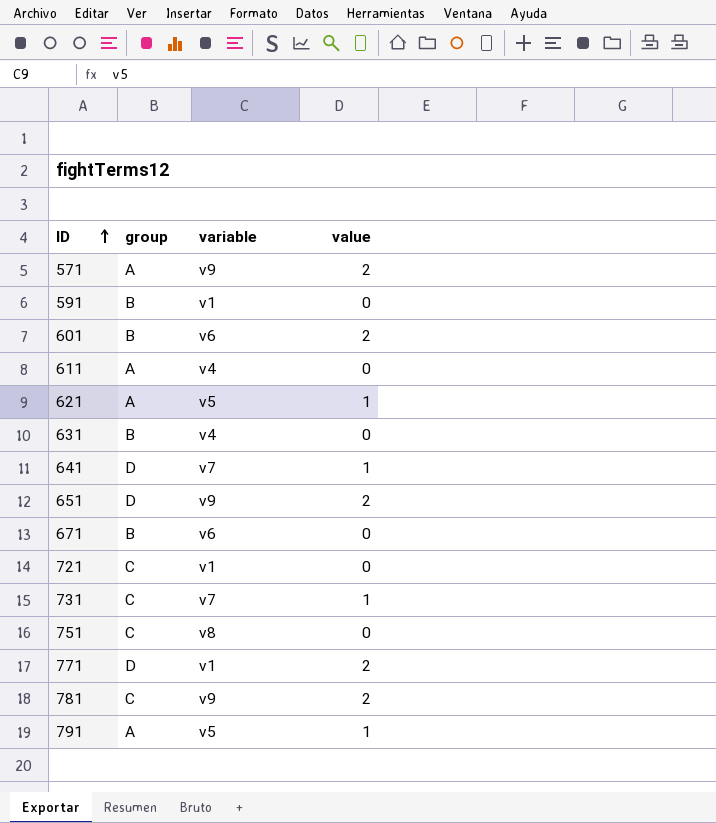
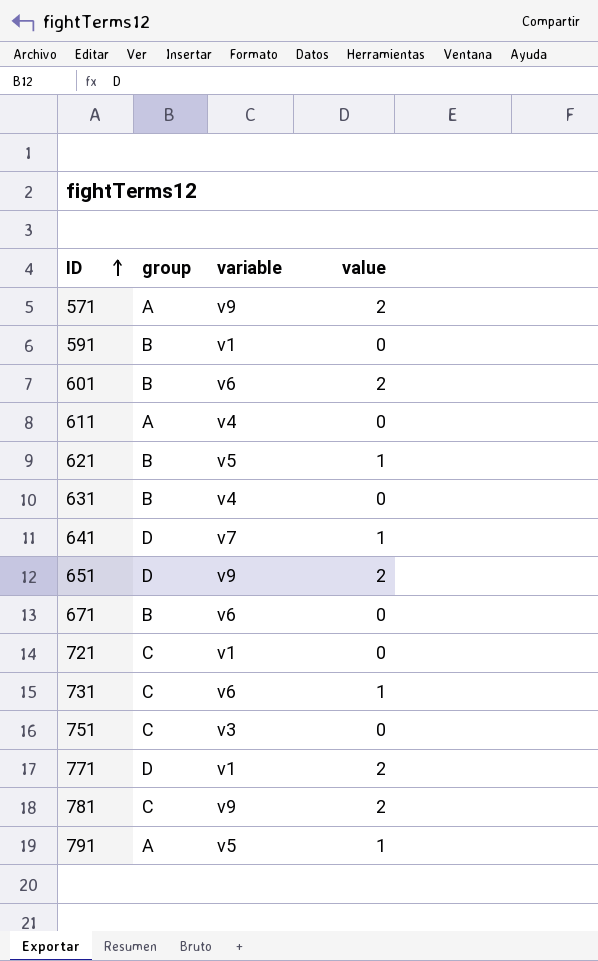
621 | group: A -> B
731 | variable: v7 -> v6
751 | variable: v8 -> v3

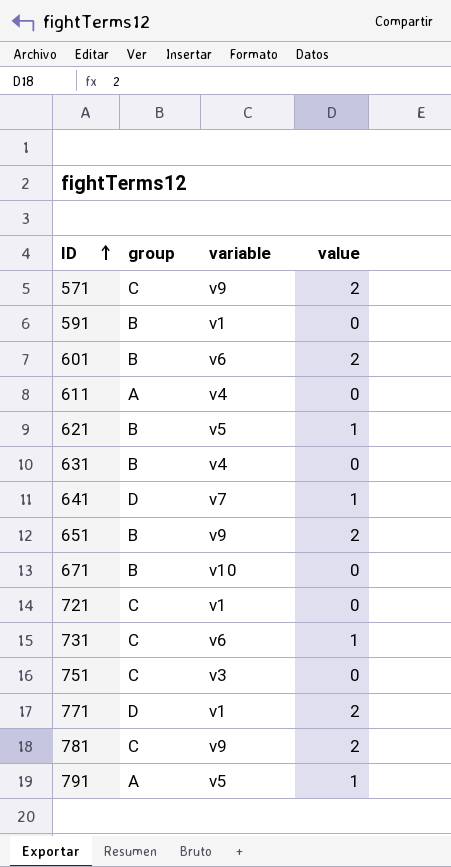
571 | group: A -> C
651 | group: D -> B
671 | variable: v6 -> v10

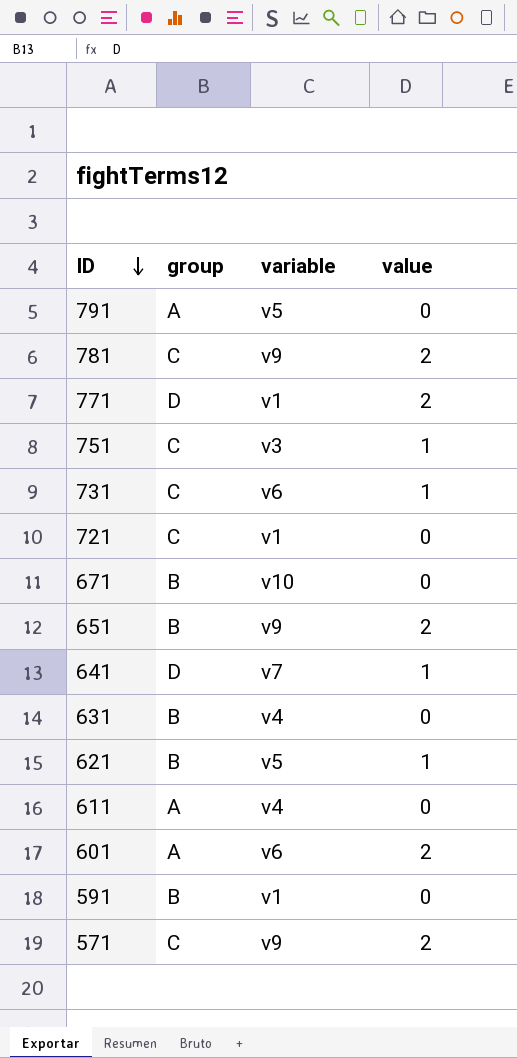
row order: ID ascending -> ID descending
791 | value: 1 -> 0
751 | value: 0 -> 1
601 | group: B -> A

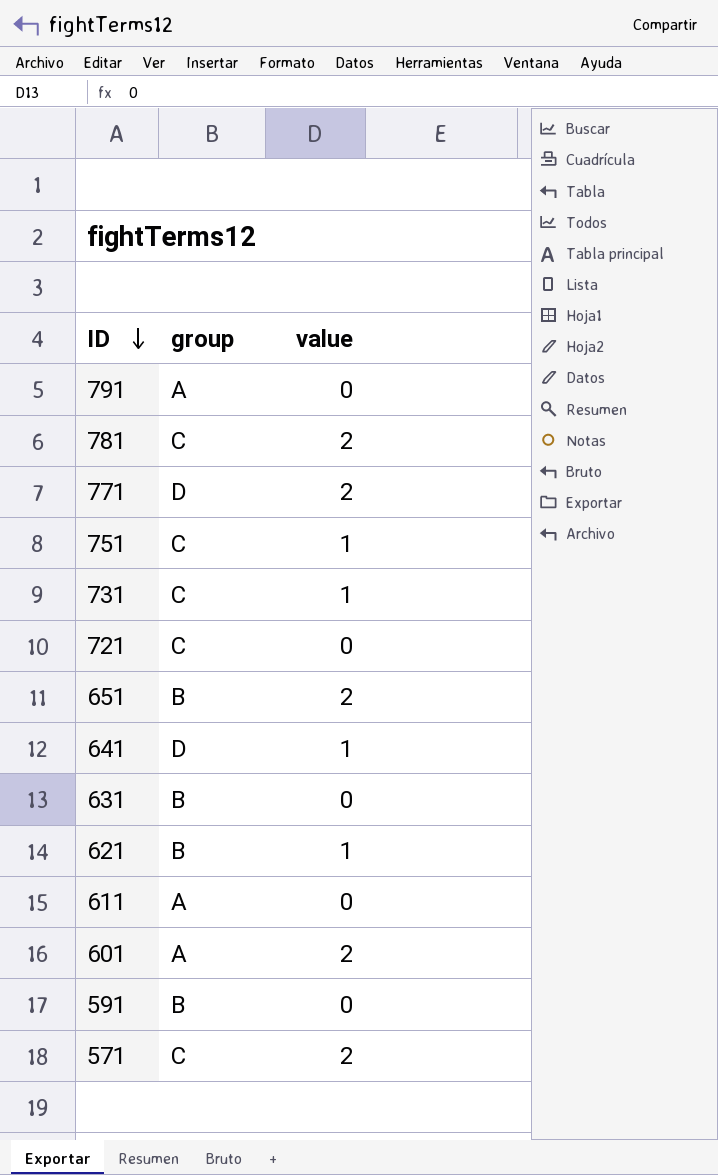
column variable | position: 3 -> none
row 671: B | v10 | 0 -> none

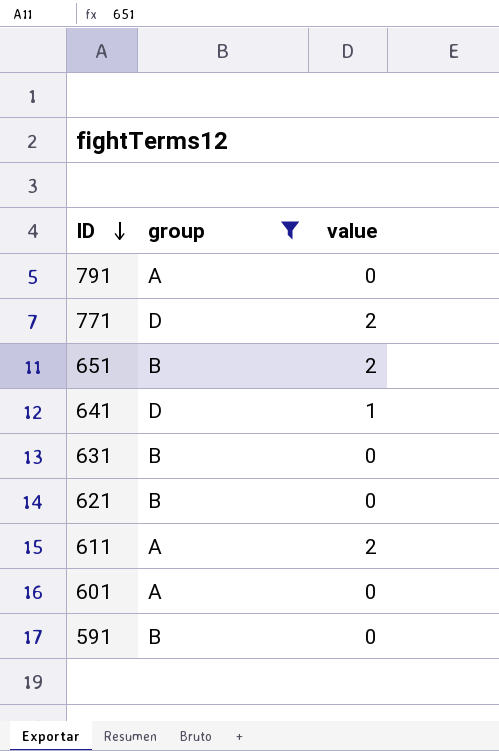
filter: none -> group != C
621 | value: 1 -> 0
611 | value: 0 -> 2
601 | value: 2 -> 0

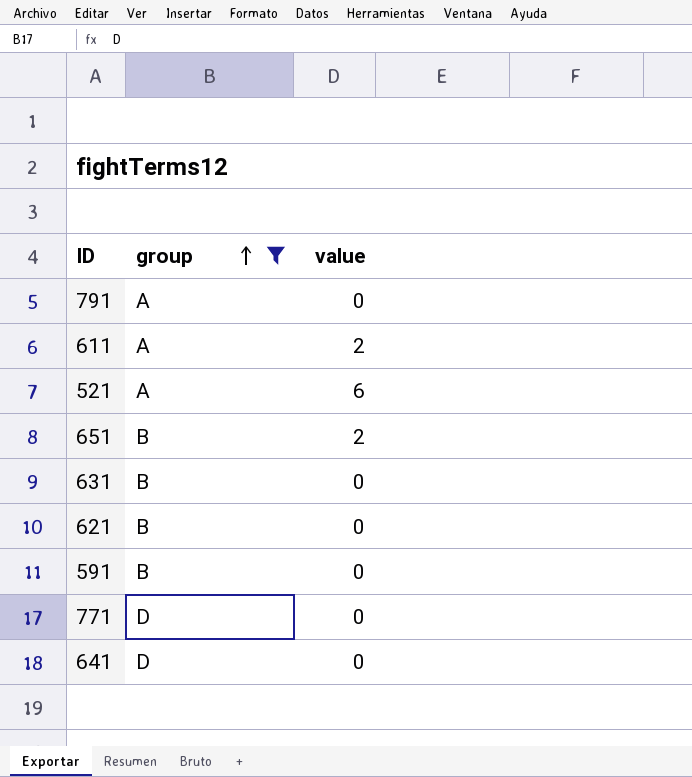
row order: ID descending -> group ascending
row 601: A | 0 -> none
row 521: none -> A | 6
771 | value: 2 -> 0
641 | value: 1 -> 0

